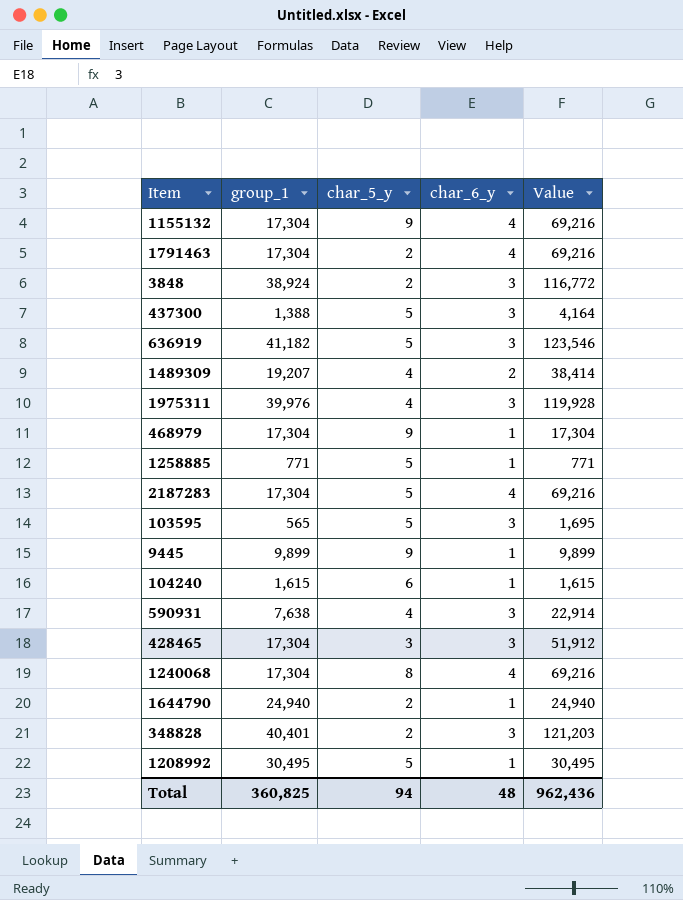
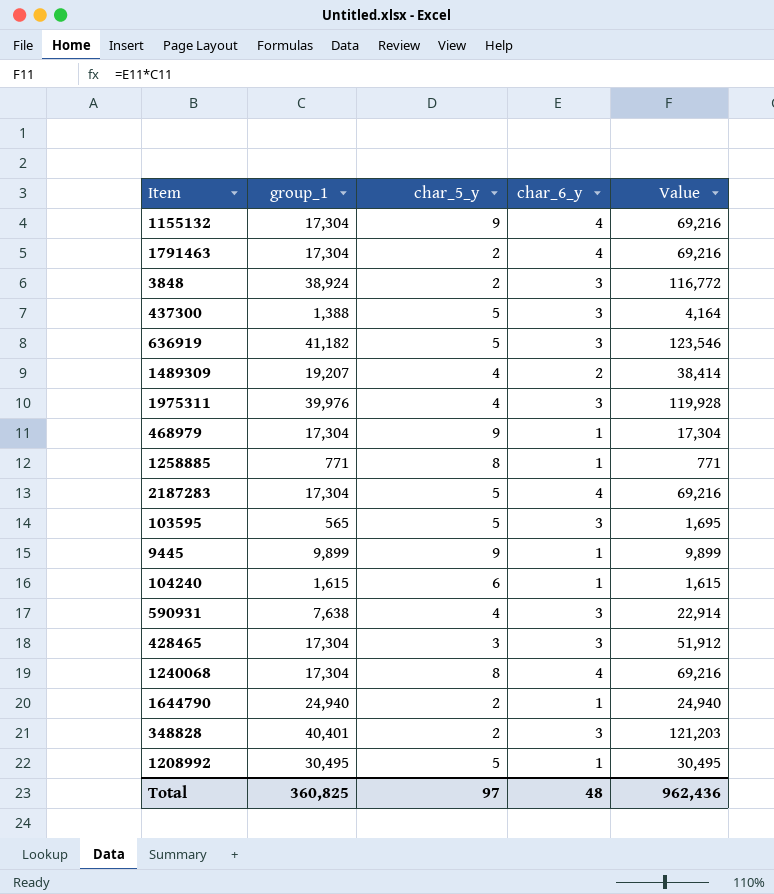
1258885 | char_5_y: 5 -> 8
Total | char_5_y: 94 -> 97

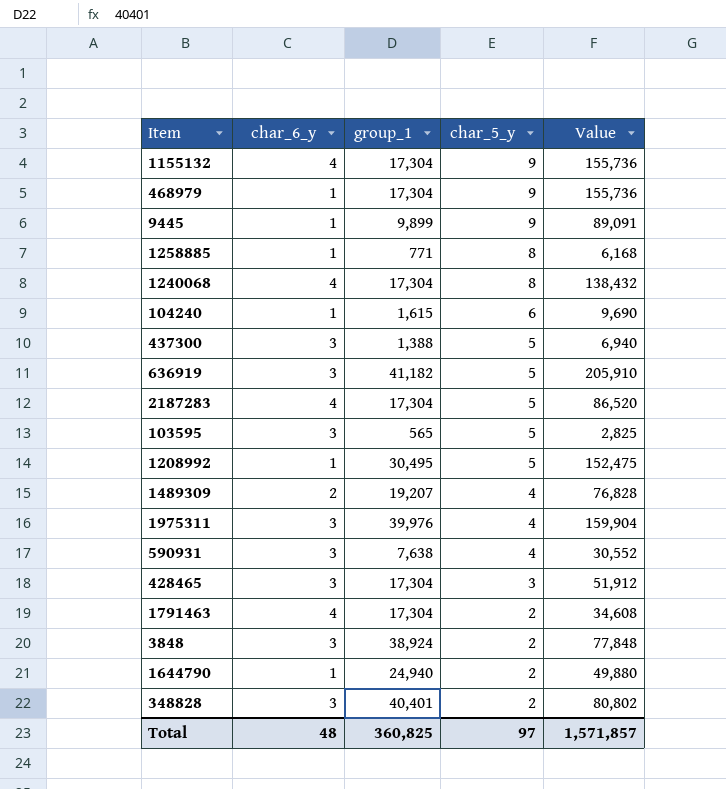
row order: none -> char_5_y descending
column char_6_y | position: 4 -> 2
column Value | formula: [group_1] * [char_6_y] -> [group_1] * [char_5_y]
Total | Value: 962,436 -> 1,571,857

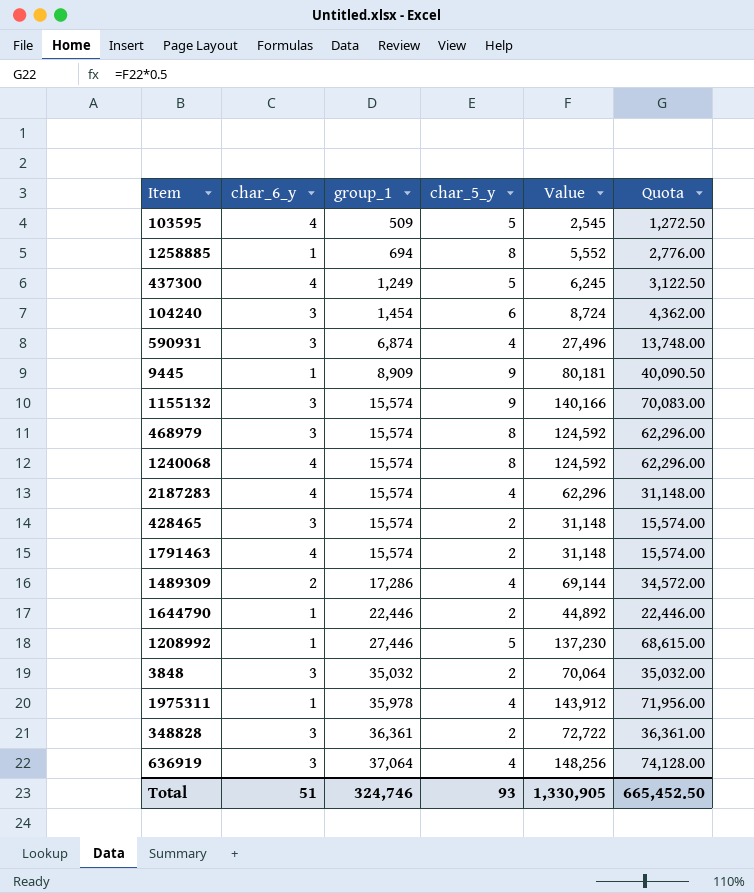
row order: char_5_y descending -> group_1 ascending
column Quota | formula: none -> [Value] * 0.5
103595 | char_6_y: 3 -> 4
103595 | group_1: 565 -> 509
103595 | Value: 2,825 -> 2,545
1258885 | group_1: 771 -> 694
1258885 | Value: 6,168 -> 5,552
437300 | char_6_y: 3 -> 4
437300 | group_1: 1,388 -> 1,249
437300 | Value: 6,940 -> 6,245
104240 | char_6_y: 1 -> 3
104240 | group_1: 1,615 -> 1,454
104240 | Value: 9,690 -> 8,724
590931 | group_1: 7,638 -> 6,874
590931 | Value: 30,552 -> 27,496
9445 | group_1: 9,899 -> 8,909
9445 | Value: 89,091 -> 80,181
1155132 | char_6_y: 4 -> 3
1155132 | group_1: 17,304 -> 15,574
1155132 | Value: 155,736 -> 140,166
468979 | char_6_y: 1 -> 3
468979 | group_1: 17,304 -> 15,574
468979 | char_5_y: 9 -> 8
468979 | Value: 155,736 -> 124,592
1240068 | group_1: 17,304 -> 15,574
1240068 | Value: 138,432 -> 124,592
2187283 | group_1: 17,304 -> 15,574
2187283 | char_5_y: 5 -> 4
2187283 | Value: 86,520 -> 62,296
428465 | group_1: 17,304 -> 15,574
428465 | char_5_y: 3 -> 2
428465 | Value: 51,912 -> 31,148
1791463 | group_1: 17,304 -> 15,574
1791463 | Value: 34,608 -> 31,148
1489309 | group_1: 19,207 -> 17,286
1489309 | Value: 76,828 -> 69,144
1644790 | group_1: 24,940 -> 22,446
1644790 | Value: 49,880 -> 44,892
1208992 | group_1: 30,495 -> 27,446
1208992 | Value: 152,475 -> 137,230
3848 | group_1: 38,924 -> 35,032
3848 | Value: 77,848 -> 70,064
1975311 | char_6_y: 3 -> 1
1975311 | group_1: 39,976 -> 35,978
1975311 | Value: 159,904 -> 143,912
348828 | group_1: 40,401 -> 36,361
348828 | Value: 80,802 -> 72,722
636919 | group_1: 41,182 -> 37,064
636919 | char_5_y: 5 -> 4
636919 | Value: 205,910 -> 148,256
Total | char_6_y: 48 -> 51
Total | group_1: 360,825 -> 324,746
Total | char_5_y: 97 -> 93
Total | Value: 1,571,857 -> 1,330,905

